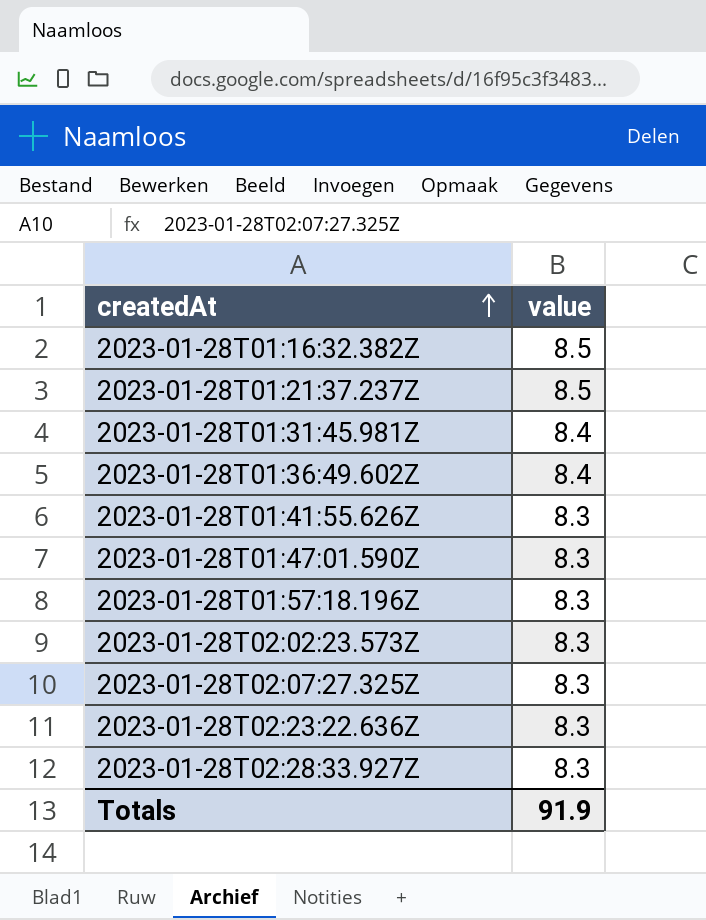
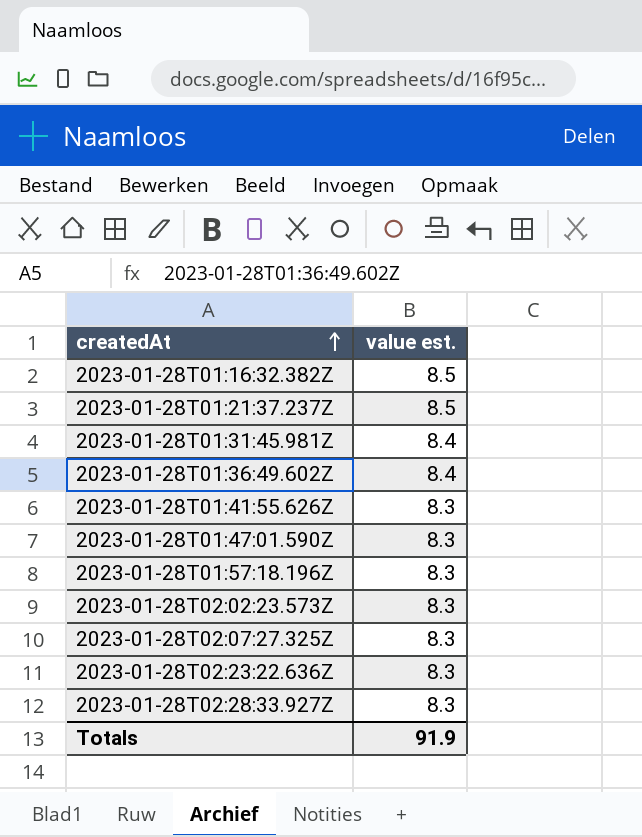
column name: value -> value est.

